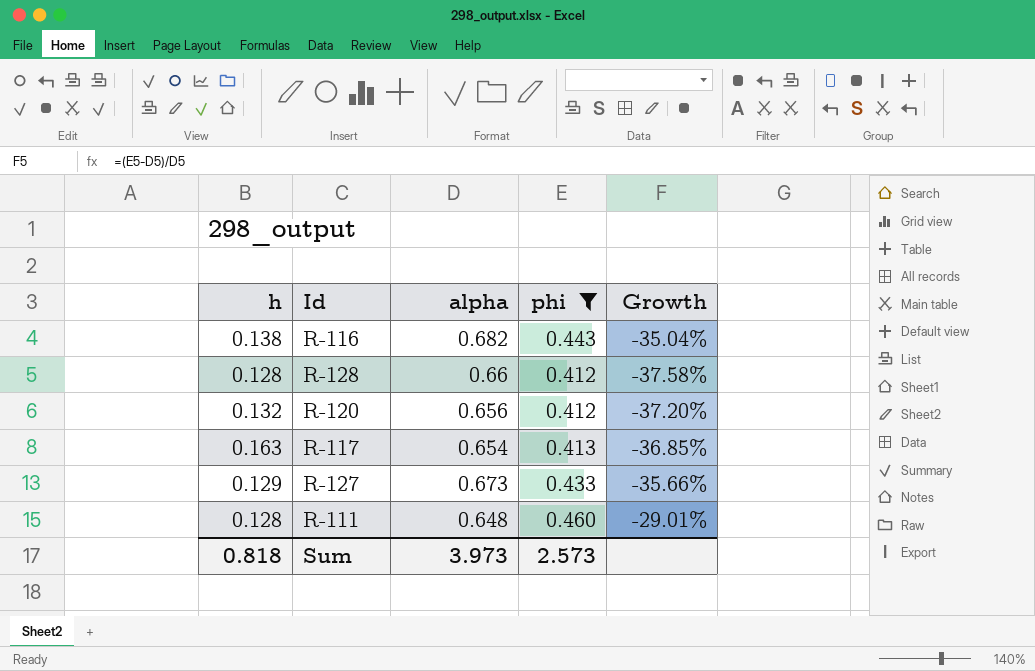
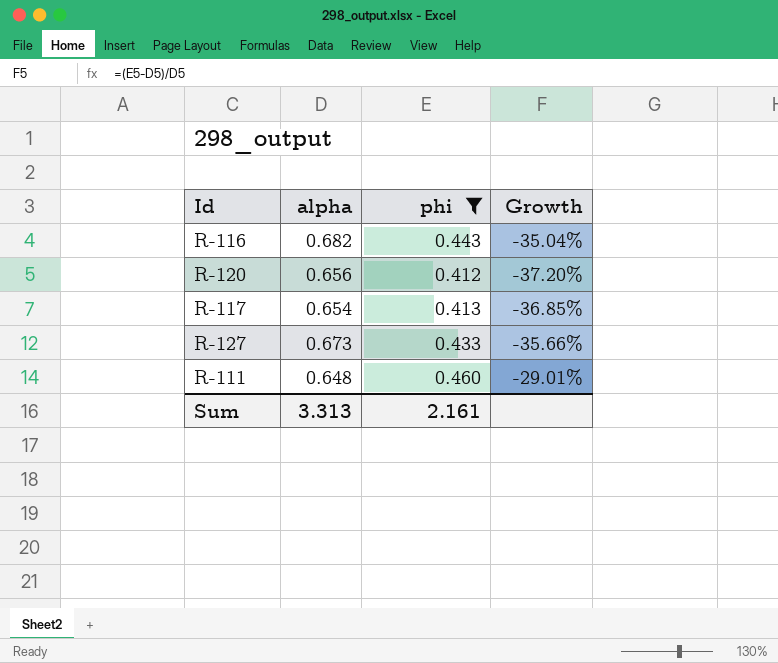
column h | position: 1 -> none
row R-128: 0.128 | 0.66 | 0.412 | -37.58% -> none
Sum | alpha: 3.973 -> 3.313
Sum | phi: 2.573 -> 2.161

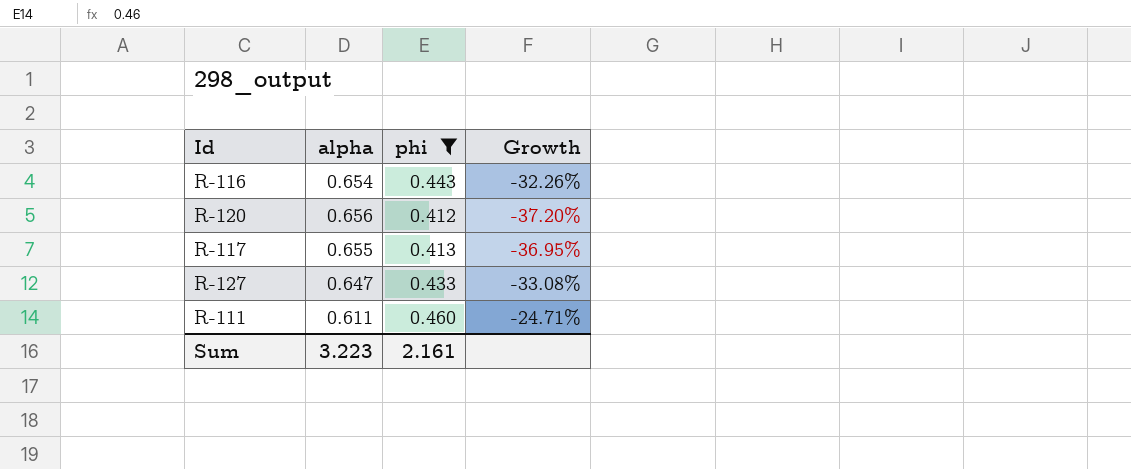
R-116 | alpha: 0.682 -> 0.654
R-116 | Growth: -35.04% -> -32.26%
R-117 | alpha: 0.654 -> 0.655
R-117 | Growth: -36.85% -> -36.95%
R-127 | alpha: 0.673 -> 0.647
R-127 | Growth: -35.66% -> -33.08%
R-111 | alpha: 0.648 -> 0.611
R-111 | Growth: -29.01% -> -24.71%
Sum | alpha: 3.313 -> 3.223

